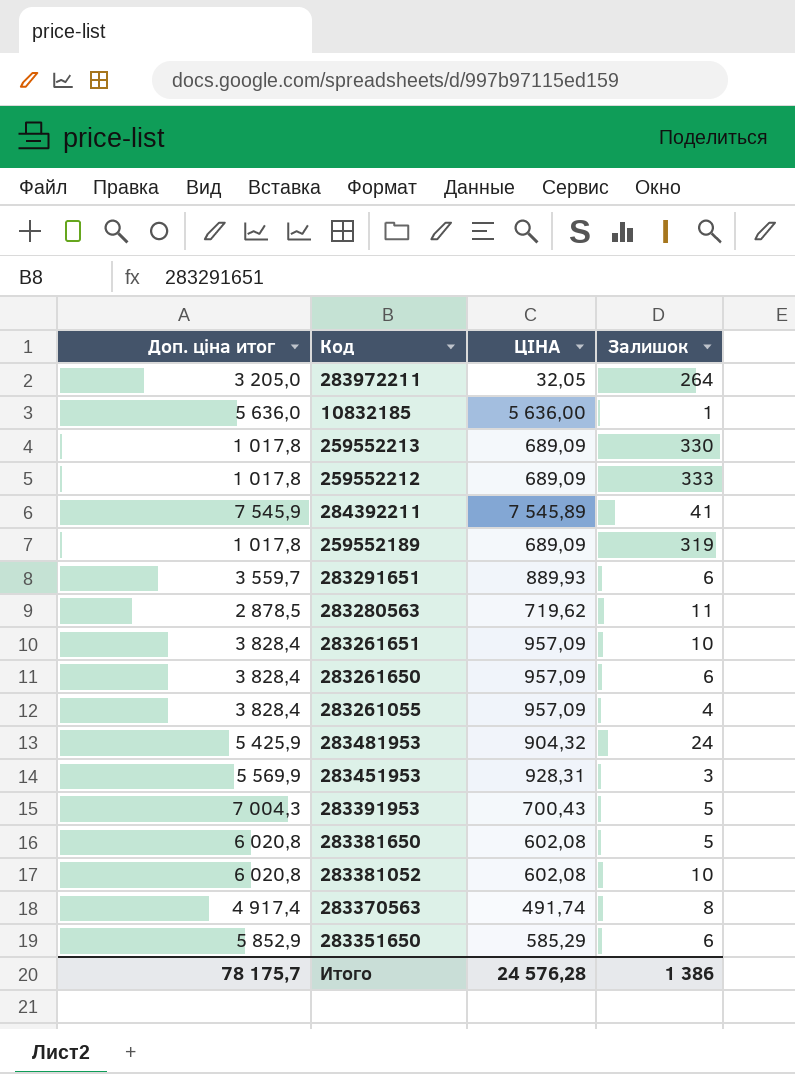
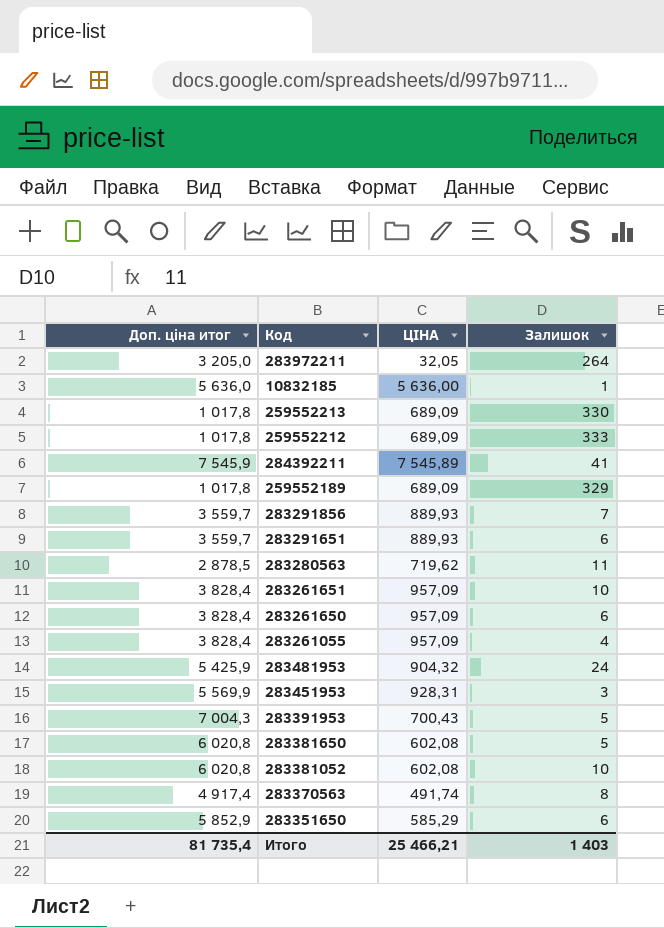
259552189 | Залишок: 319 -> 329
row 283291856: none -> 3 559,7 | 889,93 | 7
Итого | Доп. ціна итог: 78 175,7 -> 81 735,4
Итого | ЦІНА: 24 576,28 -> 25 466,21
Итого | Залишок: 1 386 -> 1 403

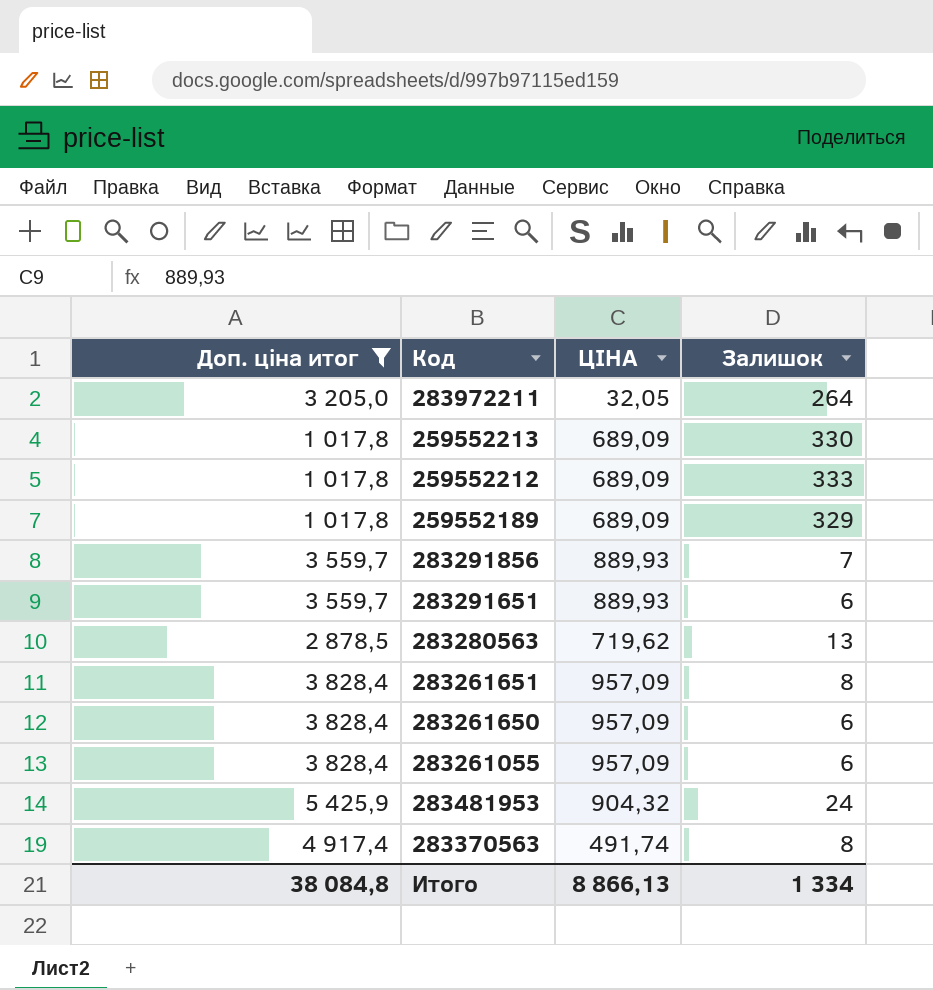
filter: none -> Доп. ціна итог <= 5 425,9
283280563 | Залишок: 11 -> 13
283261651 | Залишок: 10 -> 8
283261055 | Залишок: 4 -> 6
Итого | Доп. ціна итог: 81 735,4 -> 38 084,8
Итого | ЦІНА: 25 466,21 -> 8 866,13
Итого | Залишок: 1 403 -> 1 334

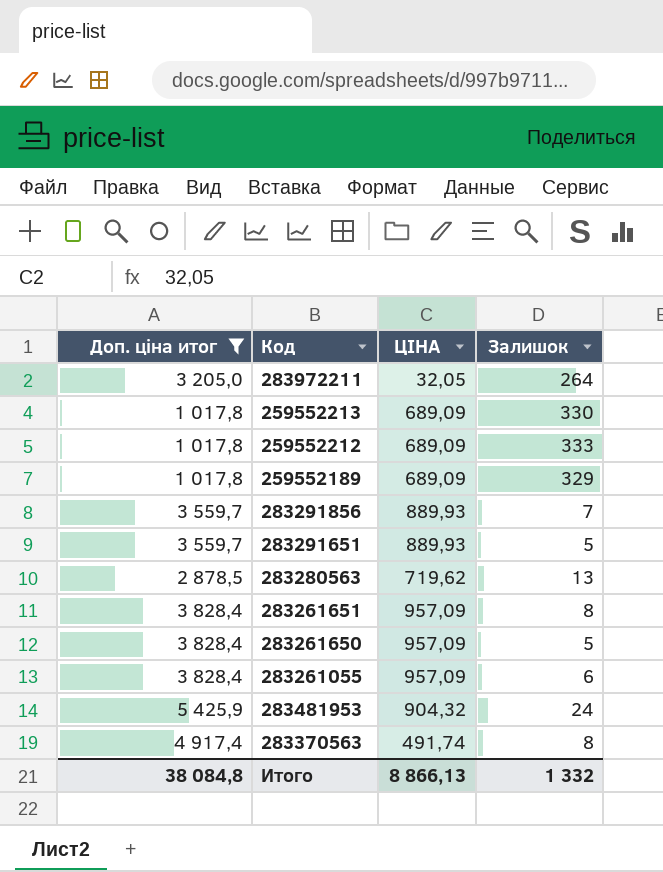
283291651 | Залишок: 6 -> 5
283261650 | Залишок: 6 -> 5
Итого | Залишок: 1 334 -> 1 332

